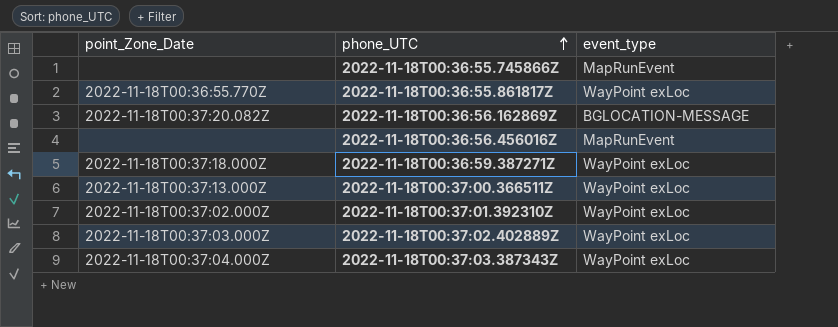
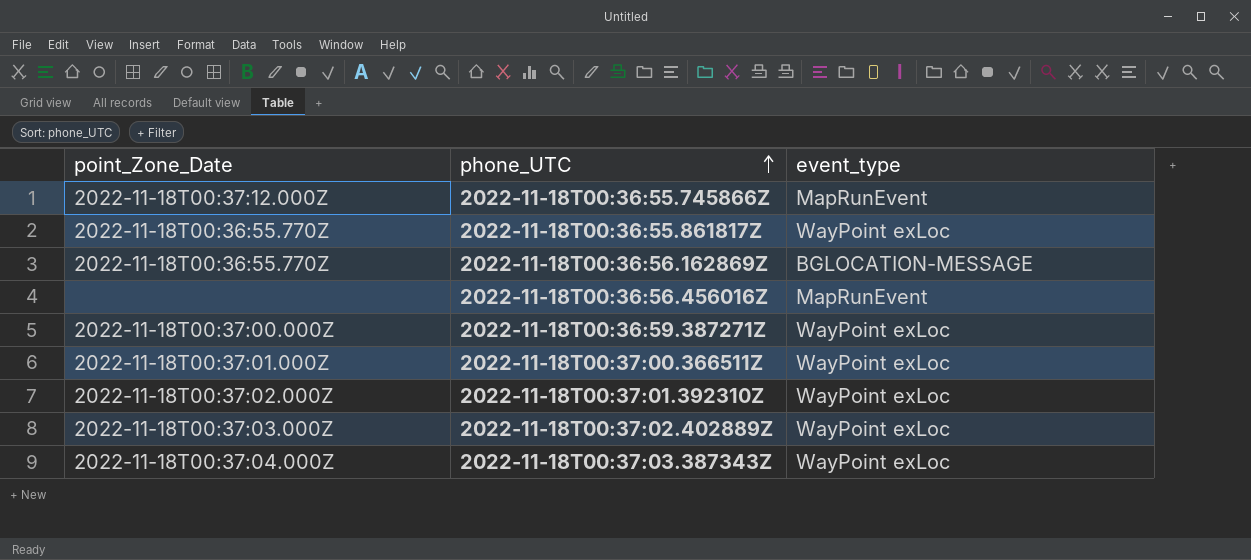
2022-11-18T00:36:55.745866Z | point_Zone_Date: none -> 2022-11-18T00:37:12.000Z
2022-11-18T00:36:56.162869Z | point_Zone_Date: 2022-11-18T00:37:20.082Z -> 2022-11-18T00:36:55.770Z
2022-11-18T00:36:59.387271Z | point_Zone_Date: 2022-11-18T00:37:18.000Z -> 2022-11-18T00:37:00.000Z
2022-11-18T00:37:00.366511Z | point_Zone_Date: 2022-11-18T00:37:13.000Z -> 2022-11-18T00:37:01.000Z

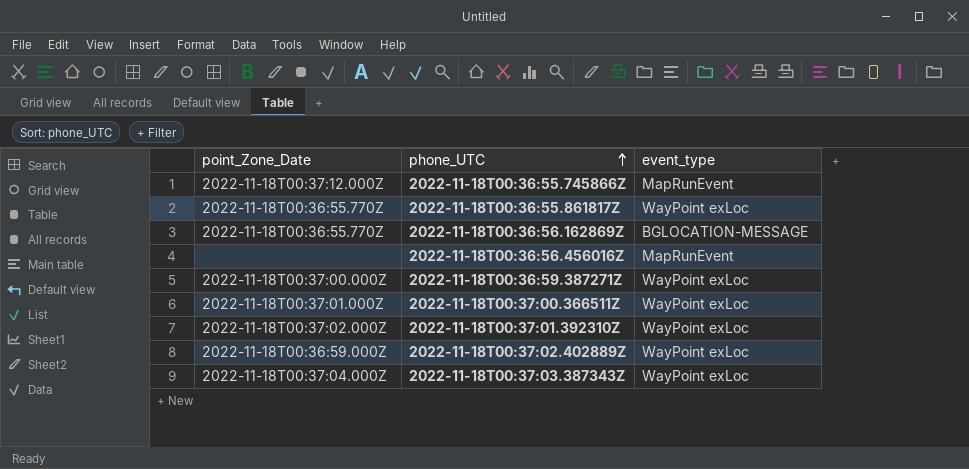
2022-11-18T00:37:02.402889Z | point_Zone_Date: 2022-11-18T00:37:03.000Z -> 2022-11-18T00:36:59.000Z

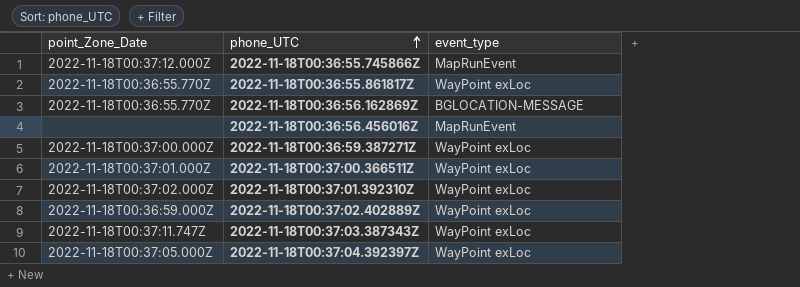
2022-11-18T00:37:03.387343Z | point_Zone_Date: 2022-11-18T00:37:04.000Z -> 2022-11-18T00:37:11.747Z
row 2022-11-18T00:37:04.392397Z: none -> 2022-11-18T00:37:05.000Z | WayPoint exLoc

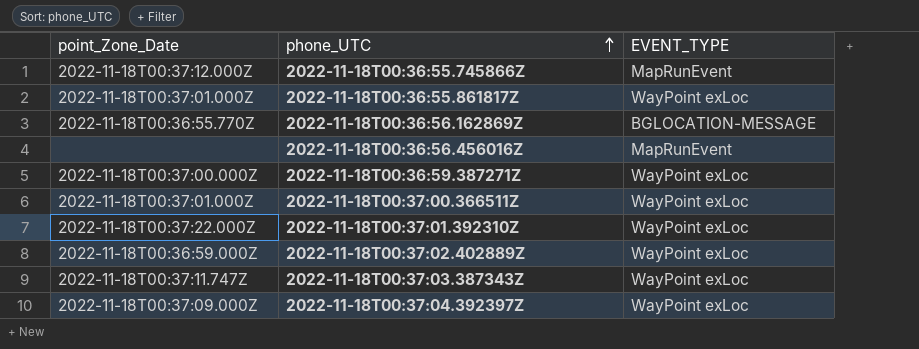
column name: event_type -> EVENT_TYPE
2022-11-18T00:36:55.861817Z | point_Zone_Date: 2022-11-18T00:36:55.770Z -> 2022-11-18T00:37:01.000Z
2022-11-18T00:37:01.392310Z | point_Zone_Date: 2022-11-18T00:37:02.000Z -> 2022-11-18T00:37:22.000Z
2022-11-18T00:37:04.392397Z | point_Zone_Date: 2022-11-18T00:37:05.000Z -> 2022-11-18T00:37:09.000Z

